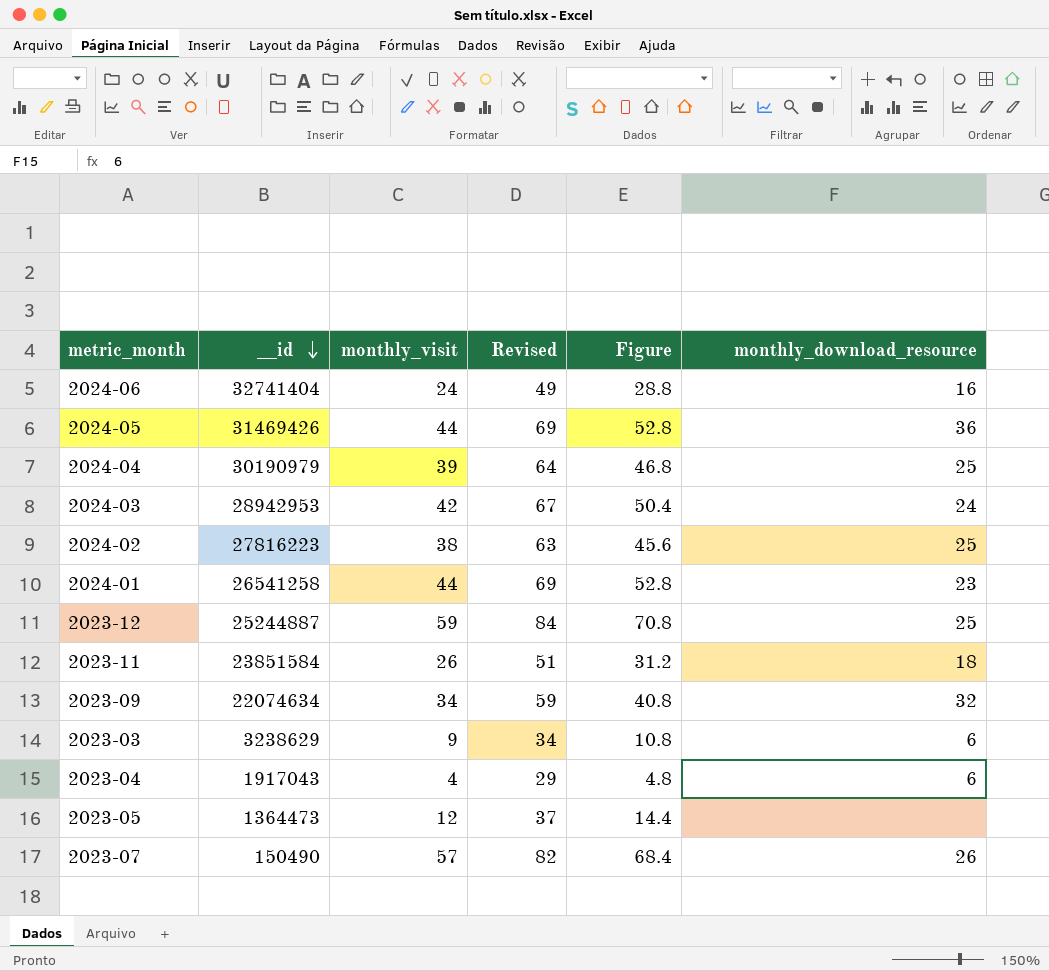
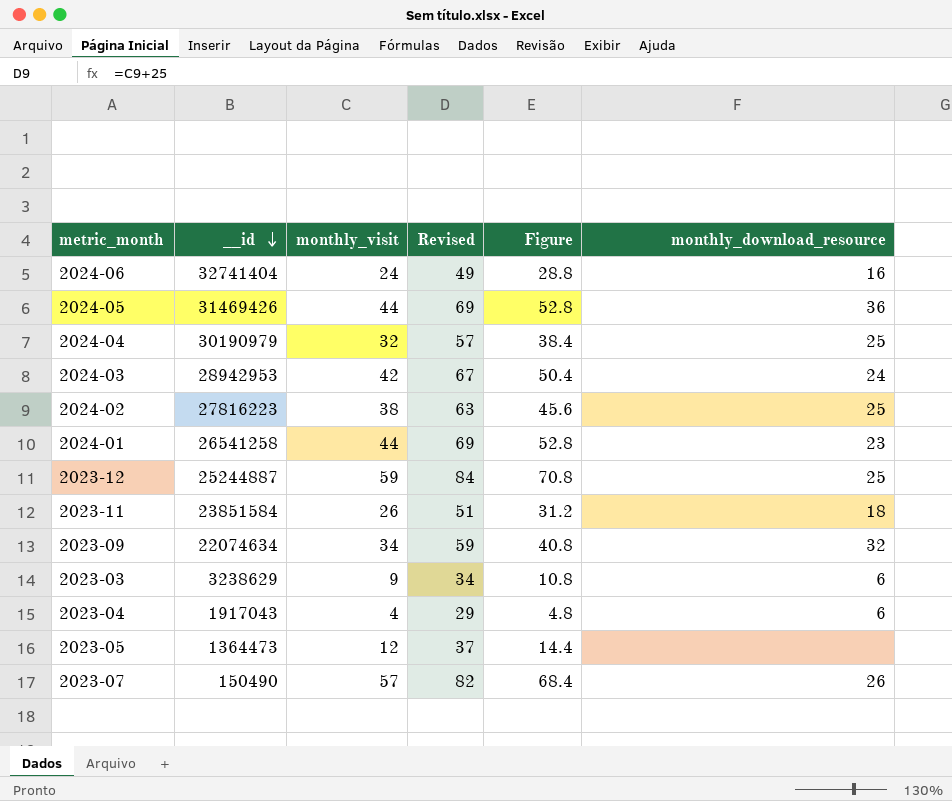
2024-04 | monthly_visit: 39 -> 32
2024-04 | Revised: 64 -> 57
2024-04 | Figure: 46.8 -> 38.4

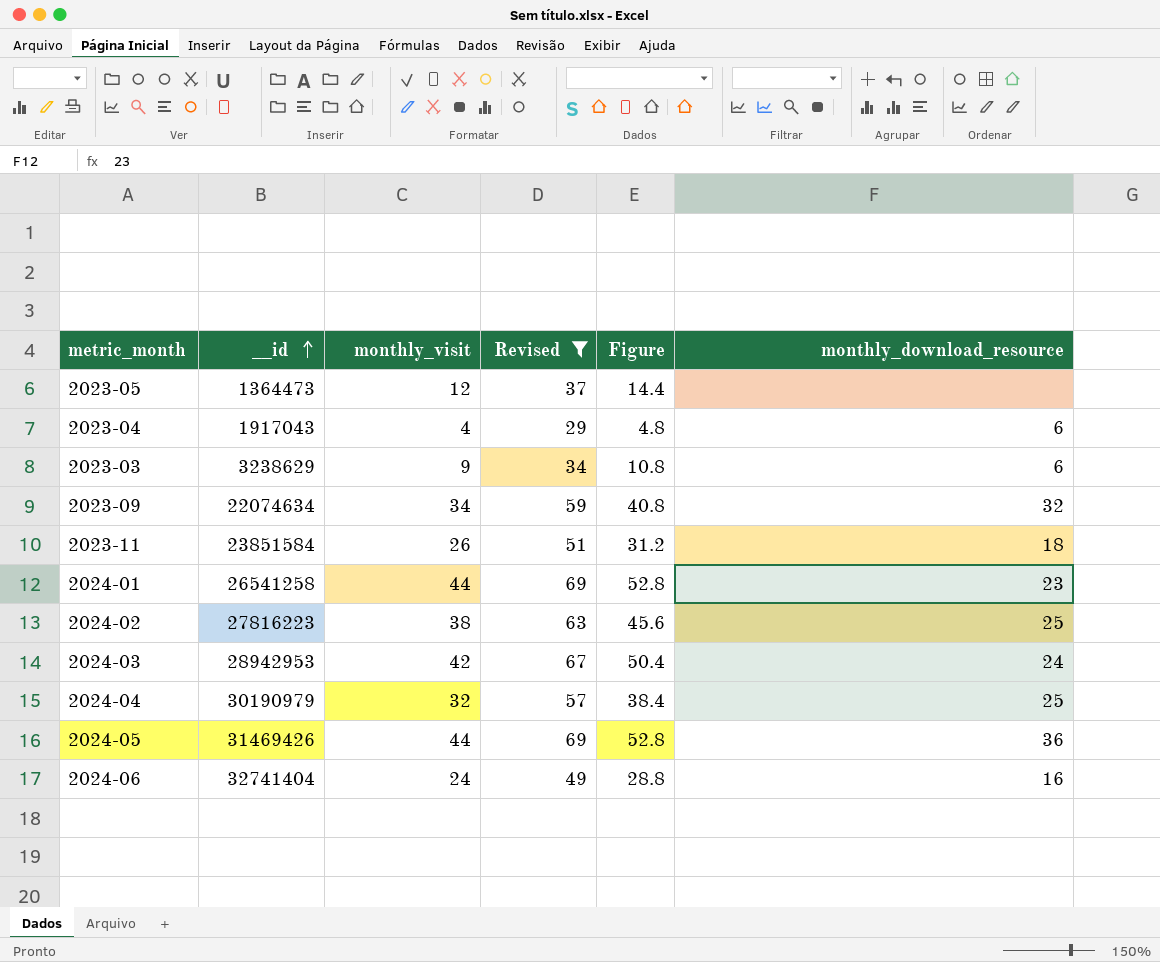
filter: none -> Revised <= 69
row order: __id descending -> __id ascending

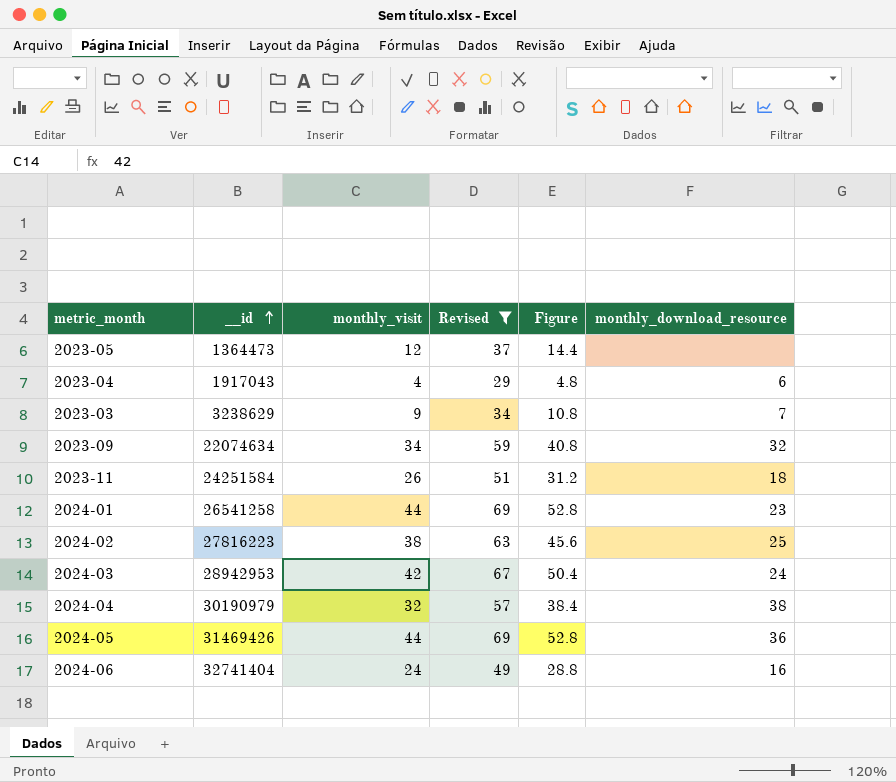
2023-03 | monthly_download_resource: 6 -> 7
2023-11 | __id: 23851584 -> 24251584
2024-04 | monthly_download_resource: 25 -> 38

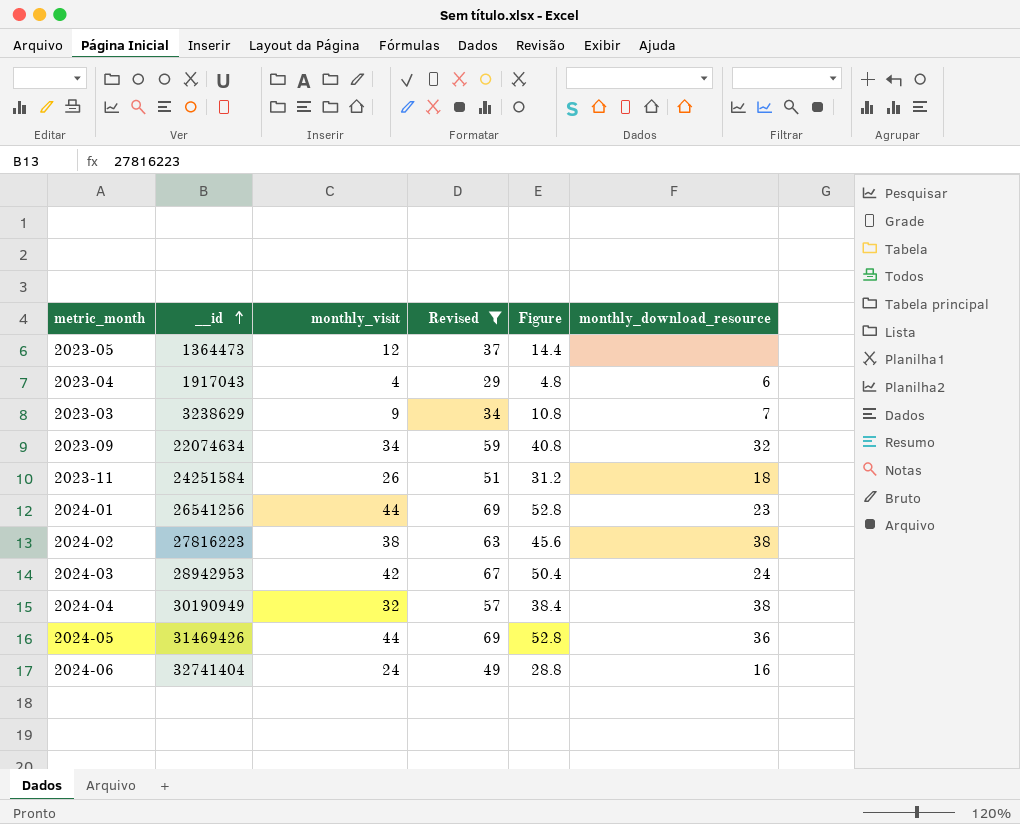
2024-01 | __id: 26541258 -> 26541256
2024-02 | monthly_download_resource: 25 -> 38
2024-04 | __id: 30190979 -> 30190949

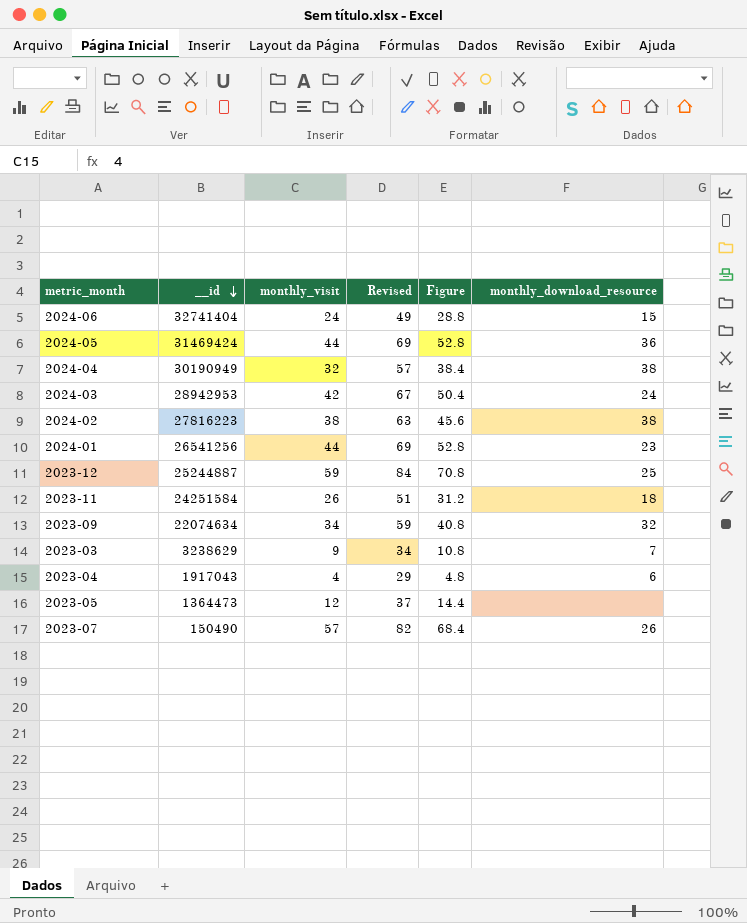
filter: Revised <= 69 -> none
row order: __id ascending -> __id descending
2024-06 | monthly_download_resource: 16 -> 15
2024-05 | __id: 31469426 -> 31469424

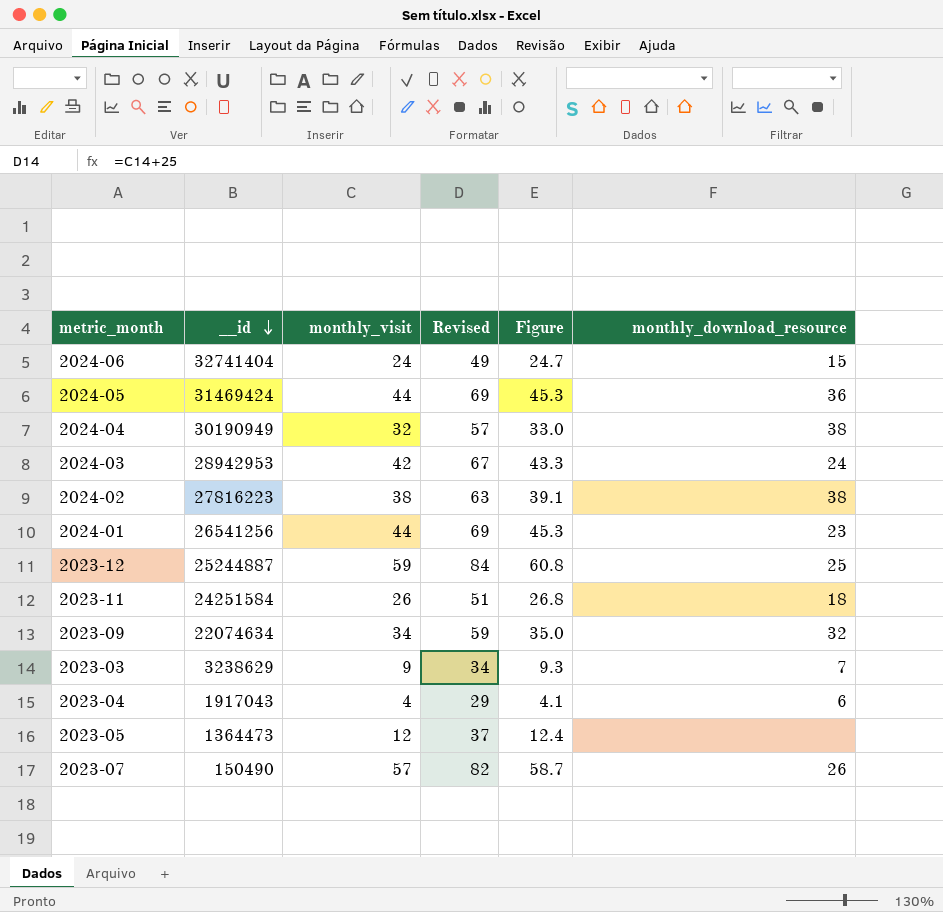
column Figure | formula: [monthly_visit] * 1.2 -> [monthly_visit] * 1.03

